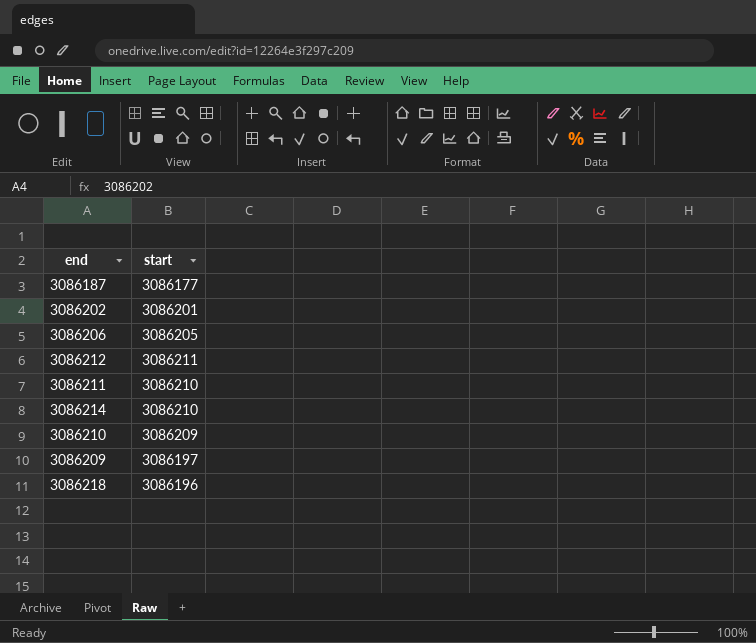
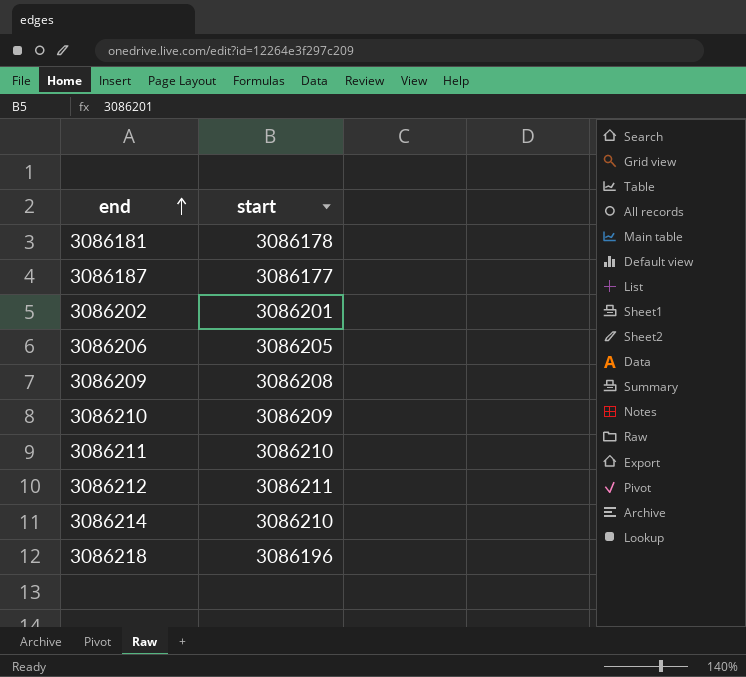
row order: none -> end ascending
row 3086181: none -> 3086178
3086209 | start: 3086197 -> 3086208

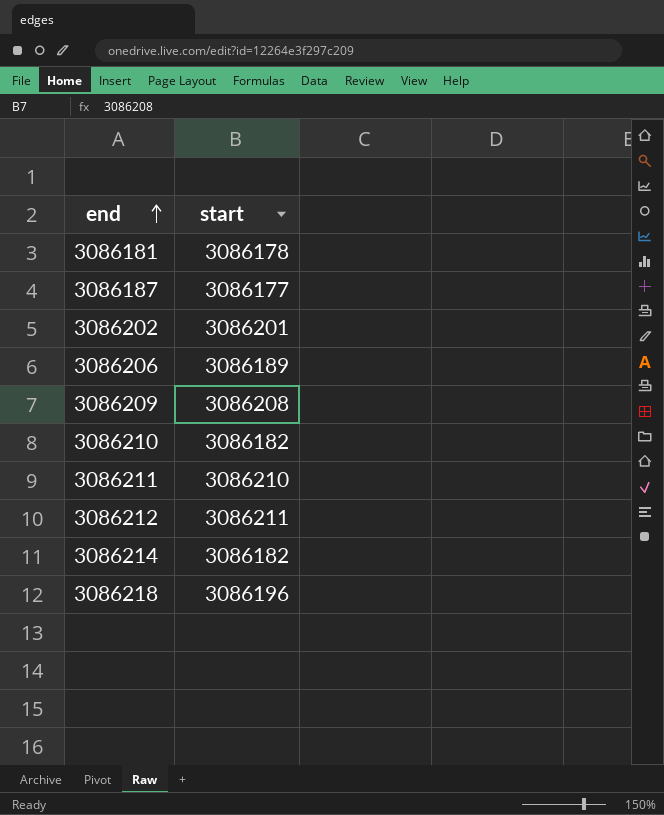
3086206 | start: 3086205 -> 3086189
3086210 | start: 3086209 -> 3086182
3086214 | start: 3086210 -> 3086182

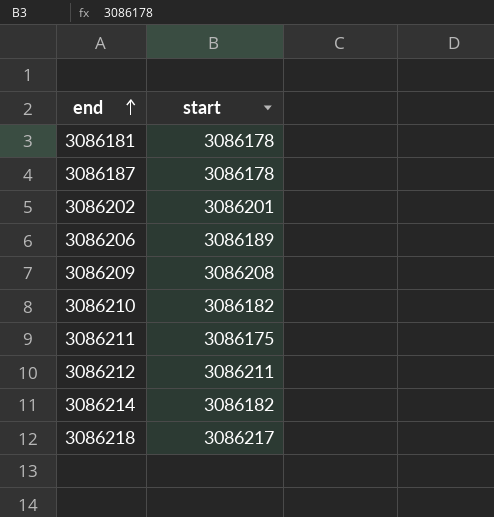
3086187 | start: 3086177 -> 3086178
3086211 | start: 3086210 -> 3086175
3086218 | start: 3086196 -> 3086217

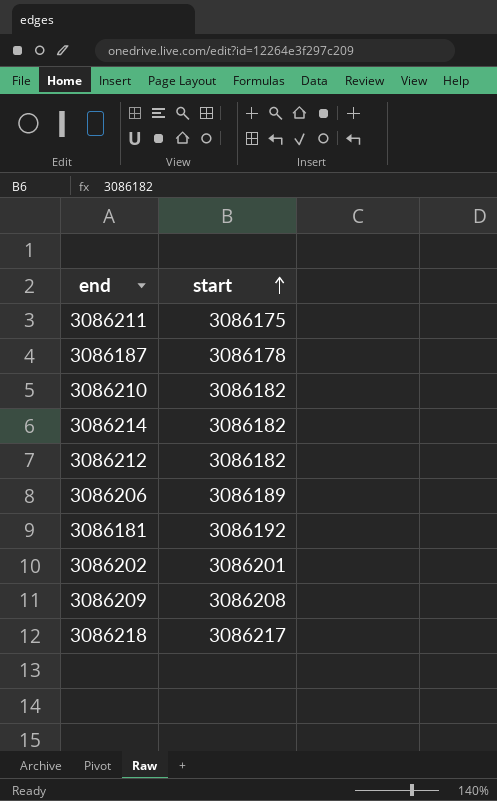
row order: end ascending -> start ascending
3086212 | start: 3086211 -> 3086182
3086181 | start: 3086178 -> 3086192

